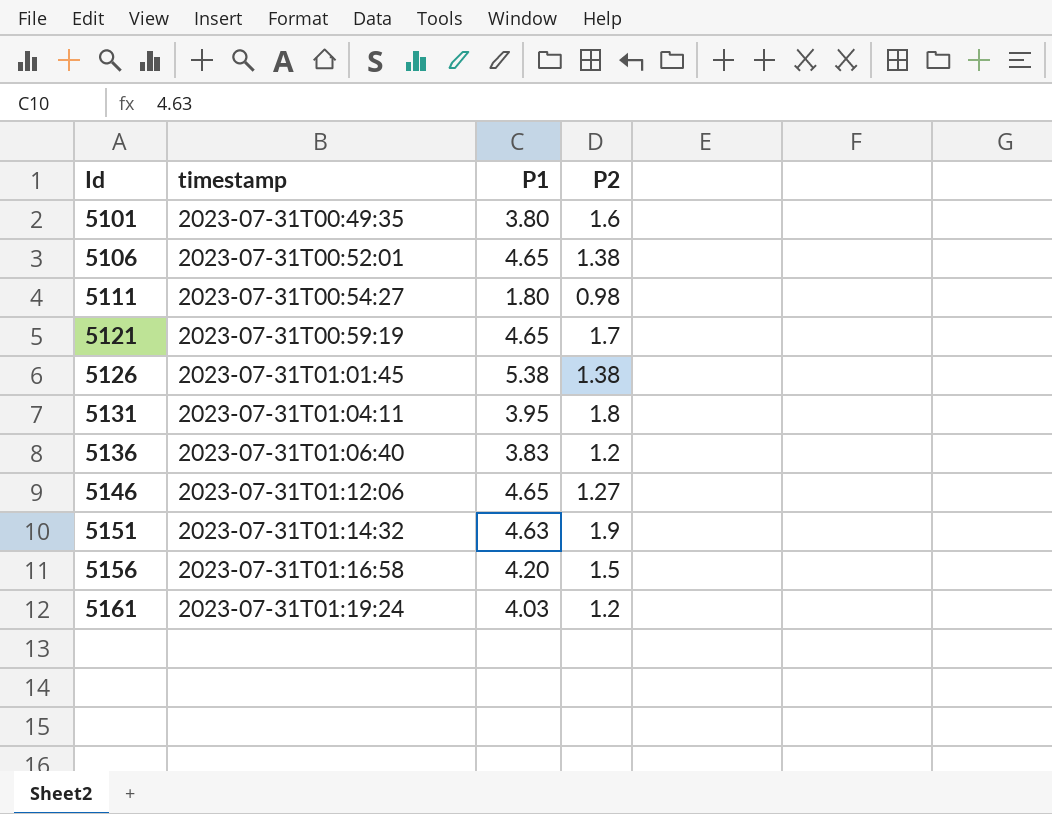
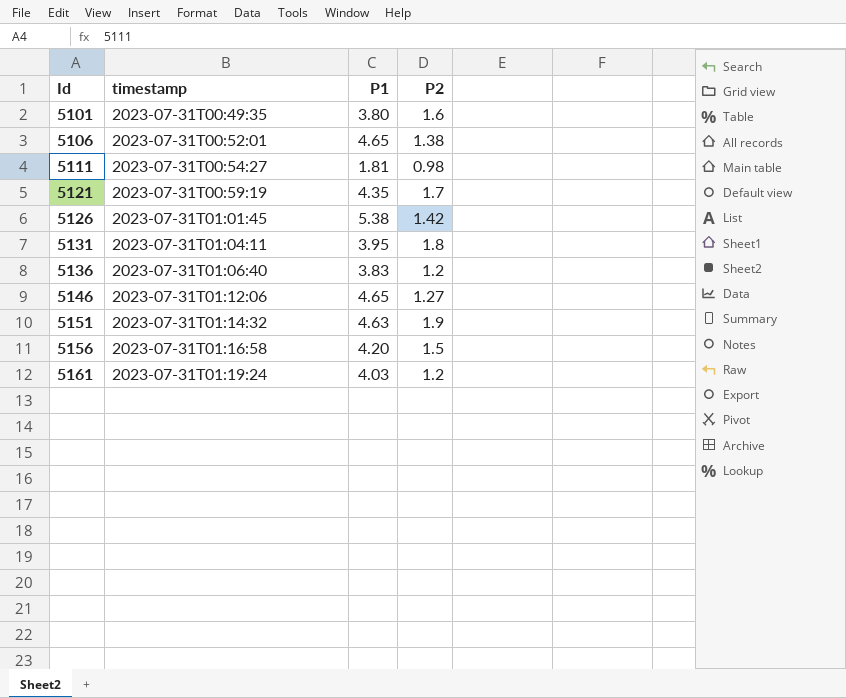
5111 | P1: 1.80 -> 1.81
5121 | P1: 4.65 -> 4.35
5126 | P2: 1.38 -> 1.42

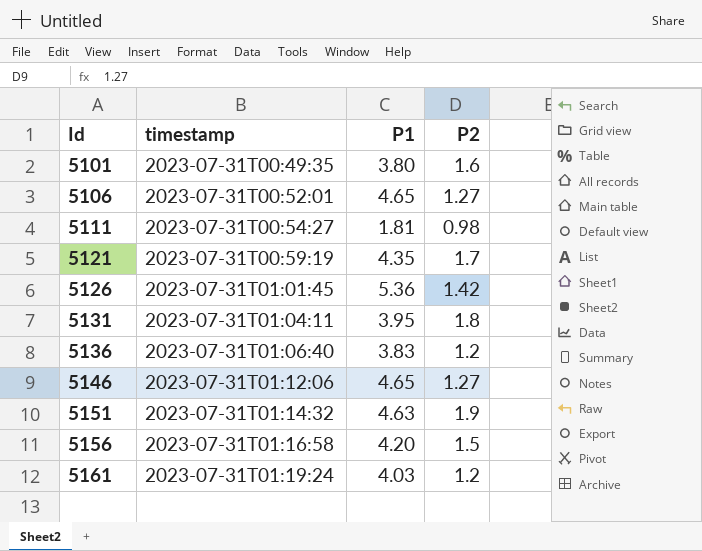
5106 | P2: 1.38 -> 1.27
5126 | P1: 5.38 -> 5.36

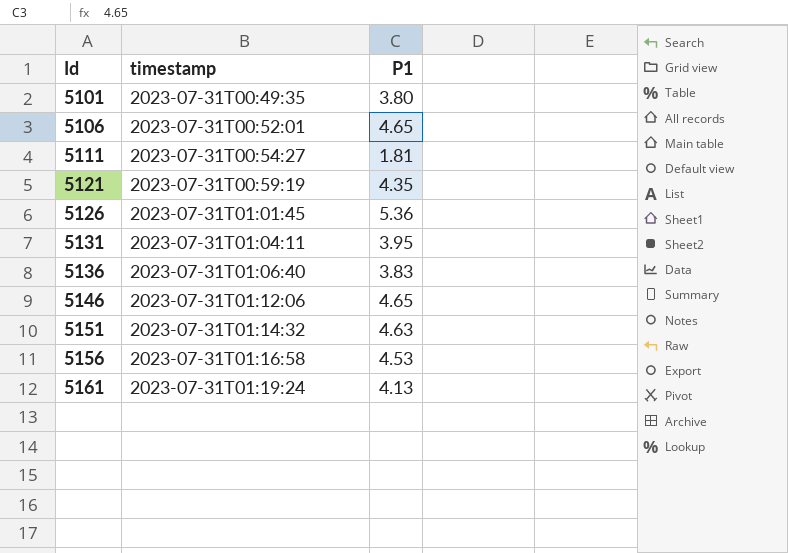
column P2 | position: 4 -> none
5156 | P1: 4.20 -> 4.53
5161 | P1: 4.03 -> 4.13

